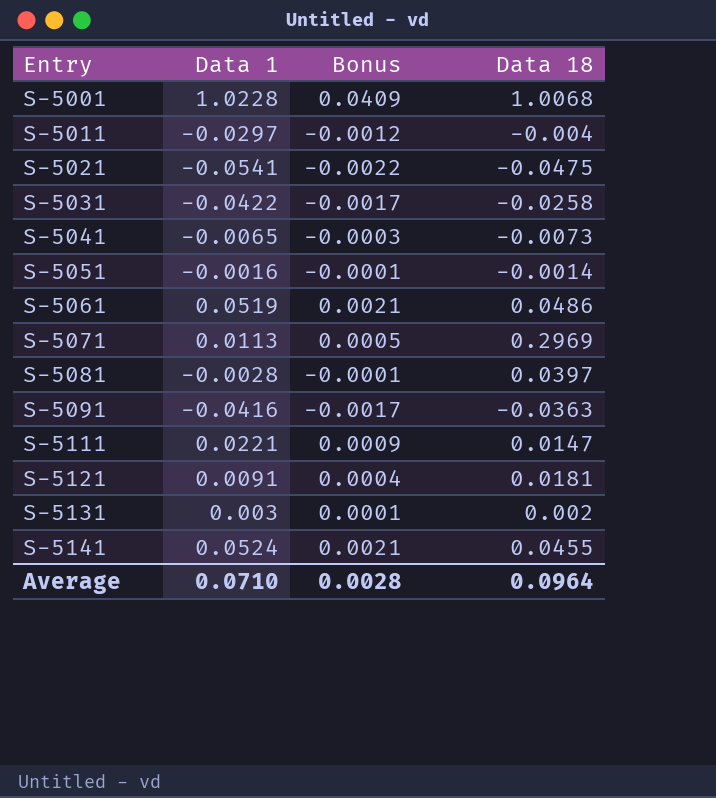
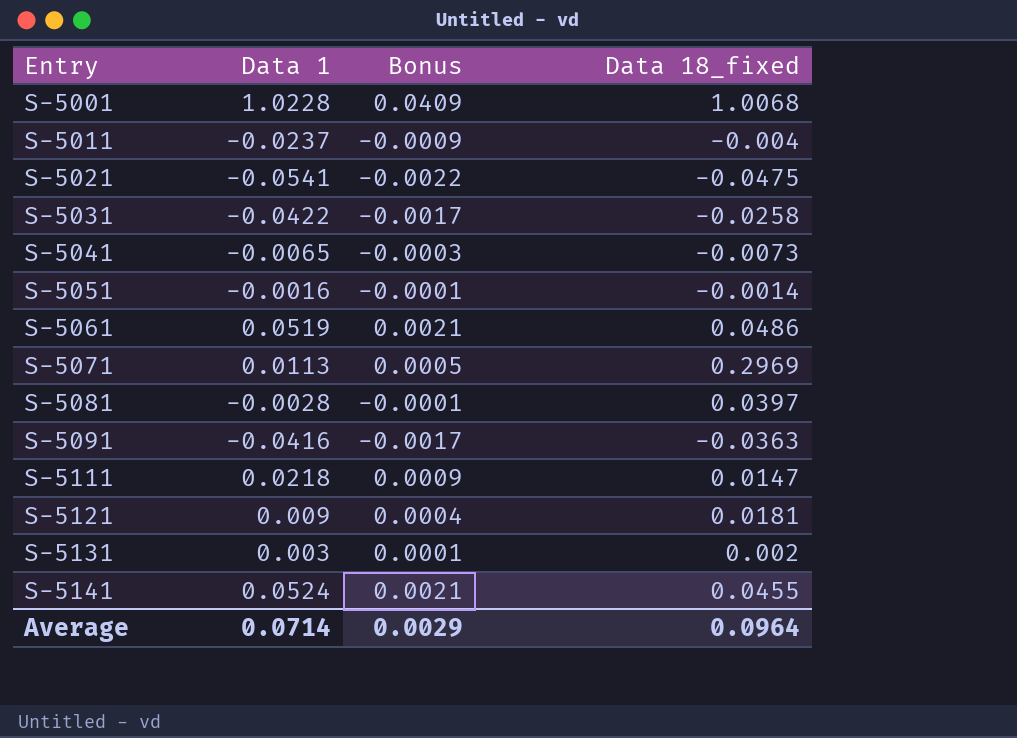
column name: Data 18 -> Data 18_fixed
S-5011 | Data 1: -0.0297 -> -0.0237
S-5011 | Bonus: -0.0012 -> -0.0009
S-5111 | Data 1: 0.0221 -> 0.0218
S-5121 | Data 1: 0.0091 -> 0.009
Average | Data 1: 0.0710 -> 0.0714
Average | Bonus: 0.0028 -> 0.0029

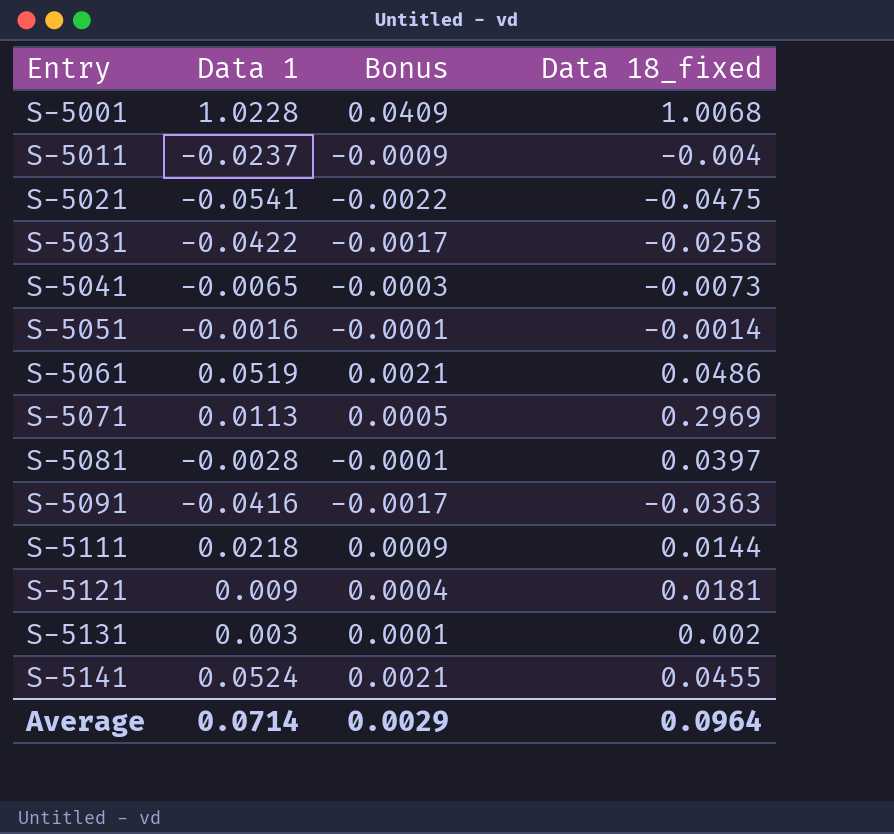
S-5111 | Data 18_fixed: 0.0147 -> 0.0144

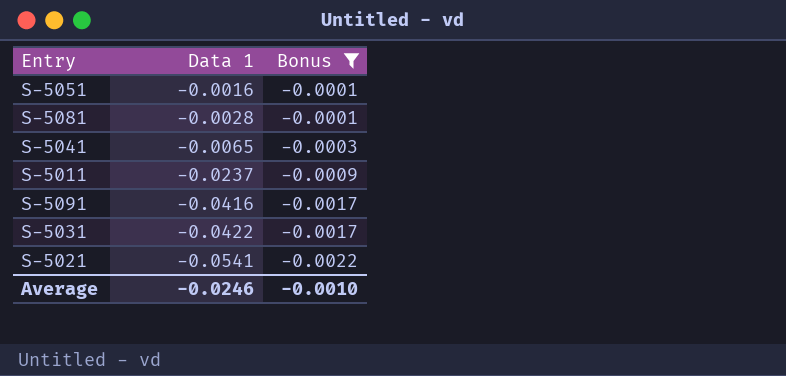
filter: none -> Bonus <= -0.0001
row order: Entry ascending -> Data 1 descending
column Data 18_fixed | position: 4 -> none
Average | Data 1: 0.0714 -> -0.0246
Average | Bonus: 0.0029 -> -0.0010

